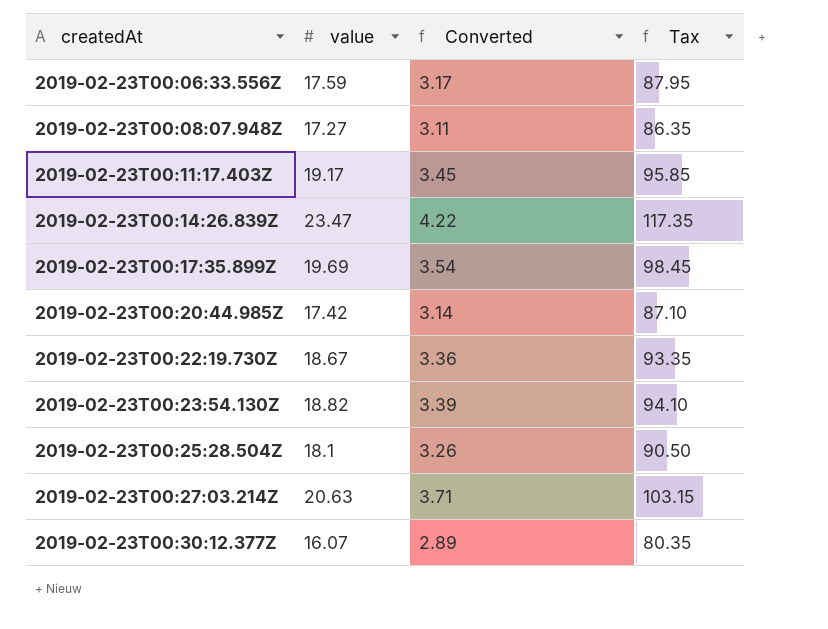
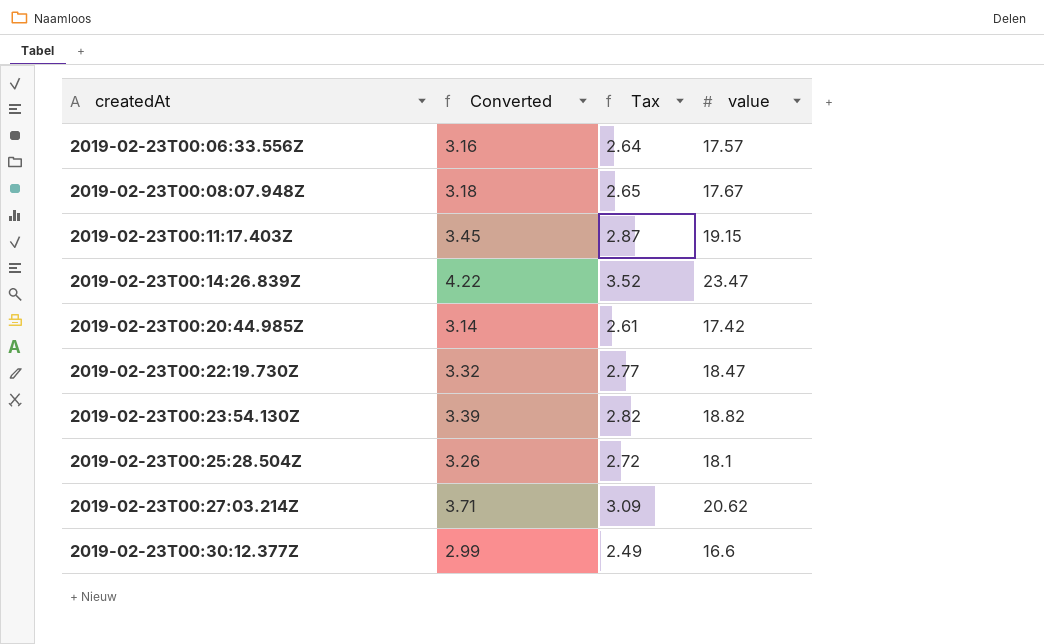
column Tax | formula: [value] * 5 -> [value] * 0.15
column value | position: 2 -> 4
row 2019-02-23T00:17:35.899Z: 19.69 | 3.54 | 98.45 -> none
2019-02-23T00:06:33.556Z | Converted: 3.17 -> 3.16
2019-02-23T00:06:33.556Z | value: 17.59 -> 17.57
2019-02-23T00:08:07.948Z | Converted: 3.11 -> 3.18
2019-02-23T00:08:07.948Z | value: 17.27 -> 17.67
2019-02-23T00:11:17.403Z | value: 19.17 -> 19.15
2019-02-23T00:22:19.730Z | Converted: 3.36 -> 3.32
2019-02-23T00:22:19.730Z | value: 18.67 -> 18.47
2019-02-23T00:27:03.214Z | value: 20.63 -> 20.62
2019-02-23T00:30:12.377Z | Converted: 2.89 -> 2.99
2019-02-23T00:30:12.377Z | value: 16.07 -> 16.6

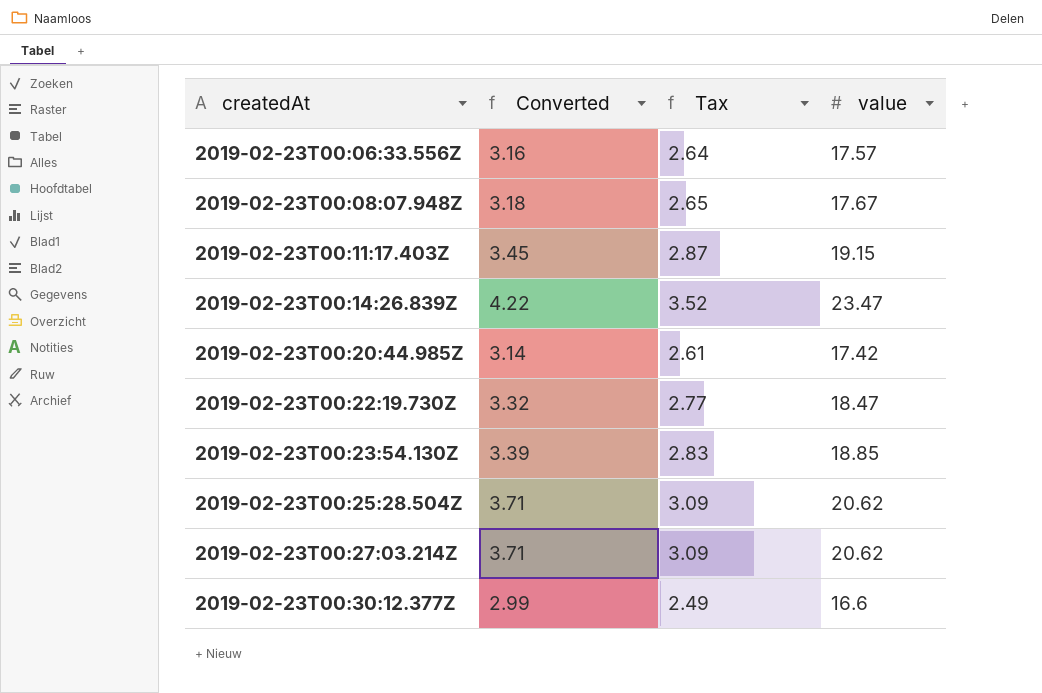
2019-02-23T00:23:54.130Z | Tax: 2.82 -> 2.83
2019-02-23T00:23:54.130Z | value: 18.82 -> 18.85
2019-02-23T00:25:28.504Z | Converted: 3.26 -> 3.71
2019-02-23T00:25:28.504Z | Tax: 2.72 -> 3.09
2019-02-23T00:25:28.504Z | value: 18.1 -> 20.62

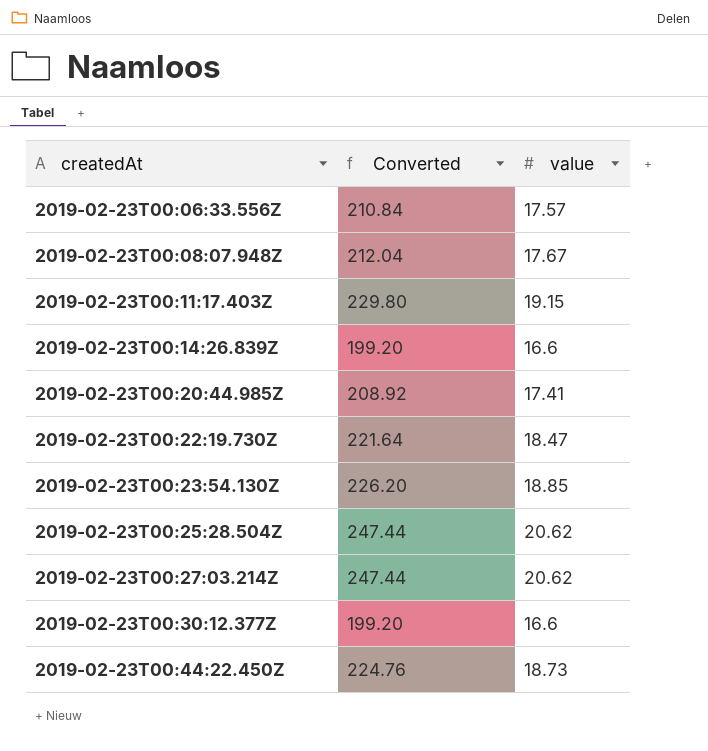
column Tax | formula: [value] * 0.15 -> none
column Converted | formula: [value] * 0.18 -> [value] * 12
2019-02-23T00:14:26.839Z | value: 23.47 -> 16.6
2019-02-23T00:20:44.985Z | value: 17.42 -> 17.41
row 2019-02-23T00:44:22.450Z: none -> 224.76 | 18.73

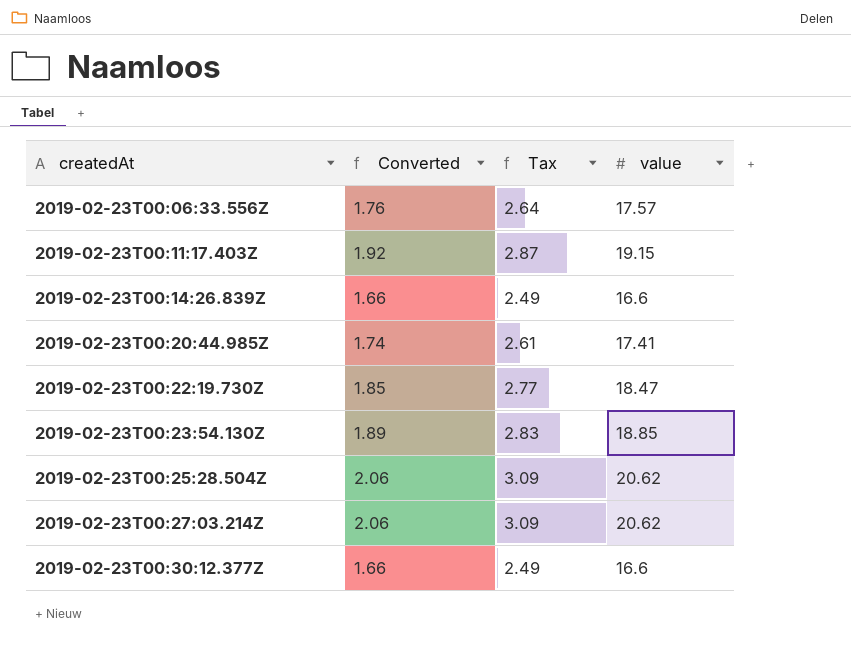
column Converted | formula: [value] * 12 -> [value] * 0.1
column Tax | formula: none -> [value] * 0.15
row 2019-02-23T00:08:07.948Z: 212.04 | 17.67 -> none
row 2019-02-23T00:44:22.450Z: 224.76 | 18.73 -> none

